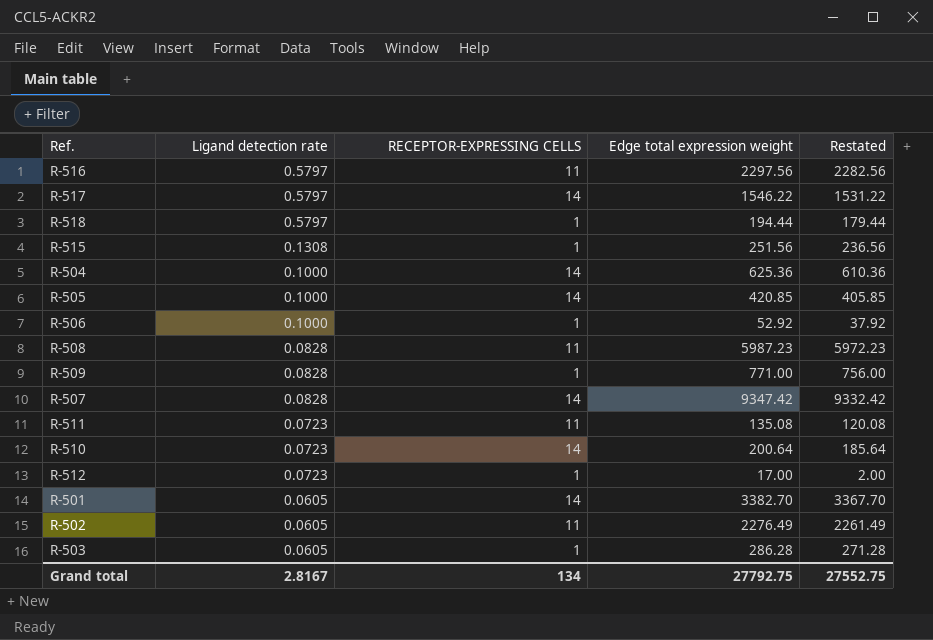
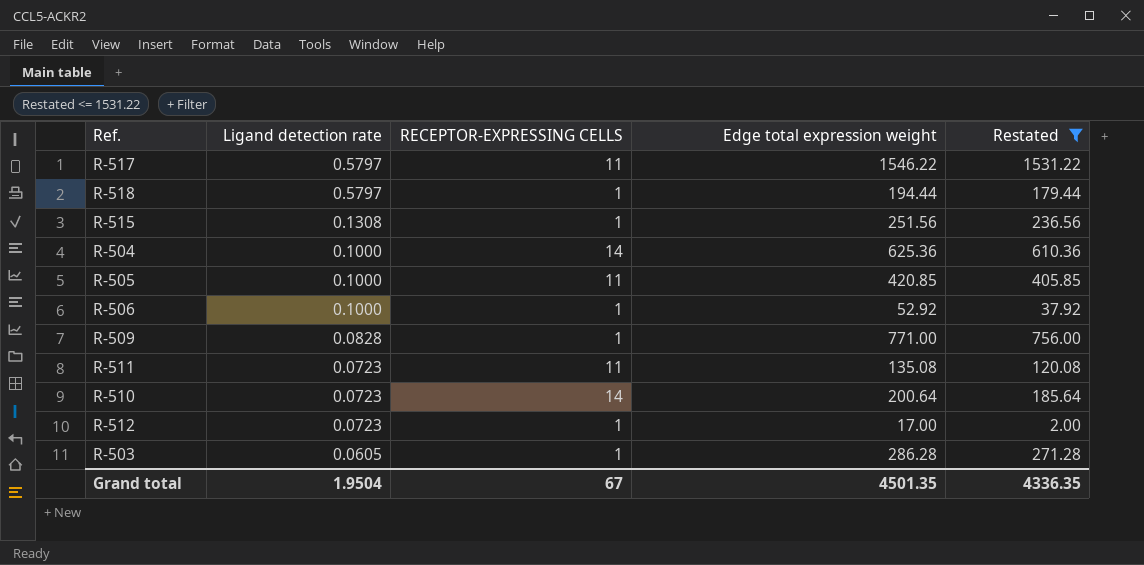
filter: none -> Restated <= 1531.22
R-517 | RECEPTOR-EXPRESSING CELLS: 14 -> 11
R-505 | RECEPTOR-EXPRESSING CELLS: 14 -> 11
Grand total | Ligand detection rate: 2.8167 -> 1.9504
Grand total | RECEPTOR-EXPRESSING CELLS: 134 -> 67
Grand total | Edge total expression weight: 27792.75 -> 4501.35
Grand total | Restated: 27552.75 -> 4336.35

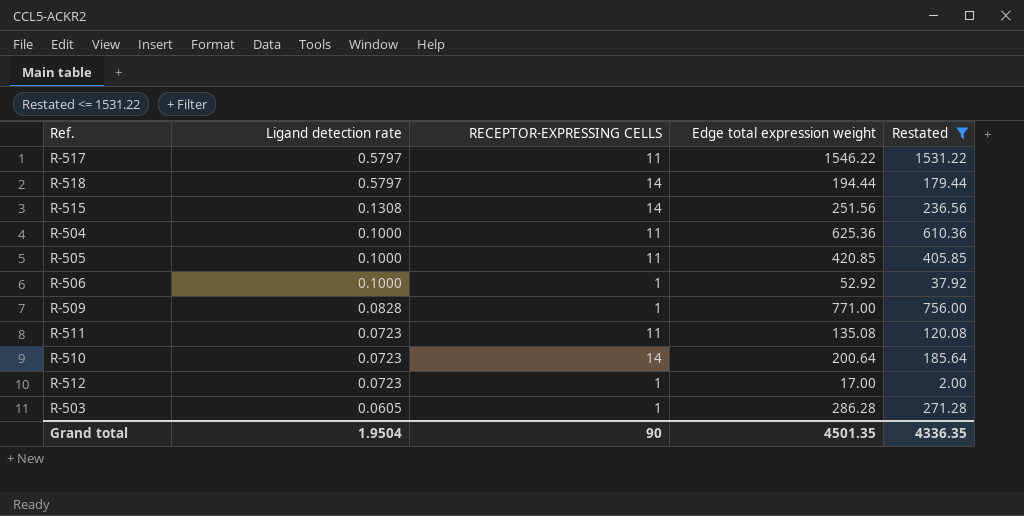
R-518 | RECEPTOR-EXPRESSING CELLS: 1 -> 14
R-515 | RECEPTOR-EXPRESSING CELLS: 1 -> 14
R-504 | RECEPTOR-EXPRESSING CELLS: 14 -> 11
Grand total | RECEPTOR-EXPRESSING CELLS: 67 -> 90

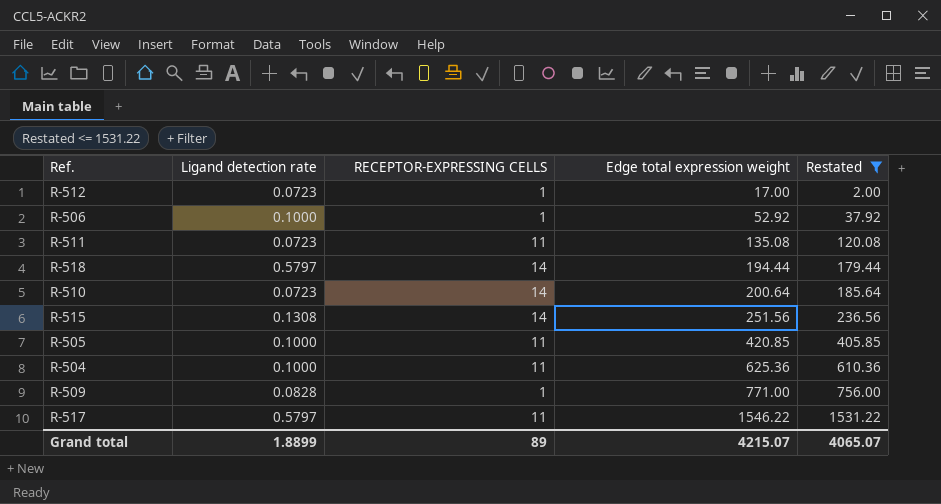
row order: Ligand detection rate descending -> Edge total expression weight ascending
row R-503: 0.0605 | 1 | 286.28 | 271.28 -> none
Grand total | Ligand detection rate: 1.9504 -> 1.8899
Grand total | RECEPTOR-EXPRESSING CELLS: 90 -> 89
Grand total | Edge total expression weight: 4501.35 -> 4215.07
Grand total | Restated: 4336.35 -> 4065.07

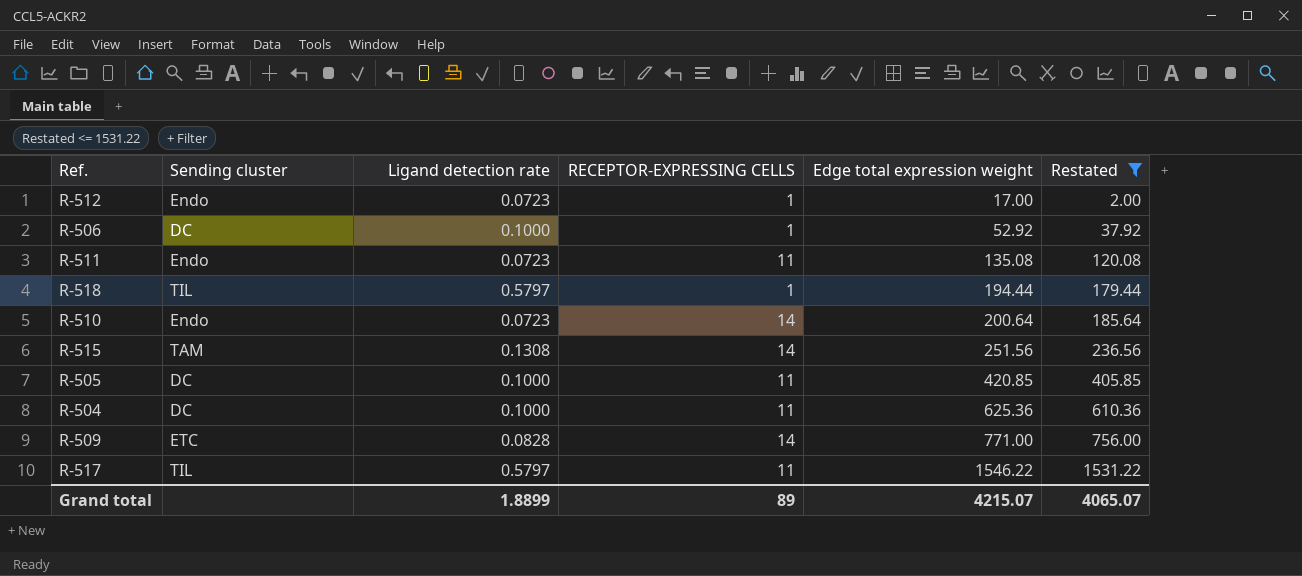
column Sending cluster | position: none -> 2
R-518 | RECEPTOR-EXPRESSING CELLS: 14 -> 1
R-509 | RECEPTOR-EXPRESSING CELLS: 1 -> 14

